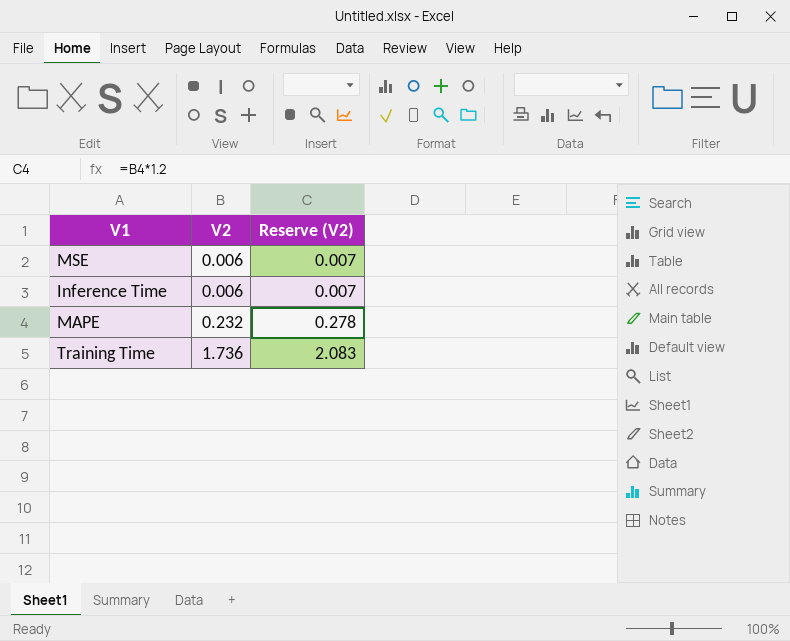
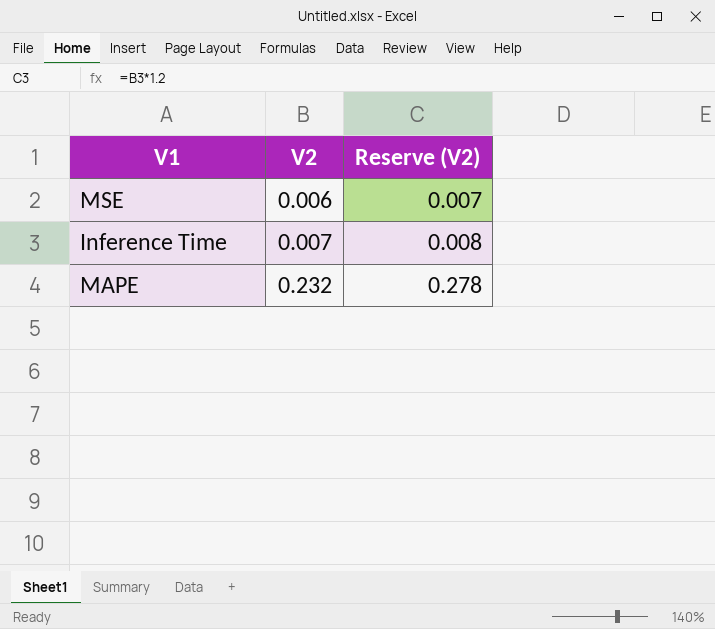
row Training Time: 1.736 | 2.083 -> none
Inference Time | V2: 0.006 -> 0.007
Inference Time | Reserve (V2): 0.007 -> 0.008

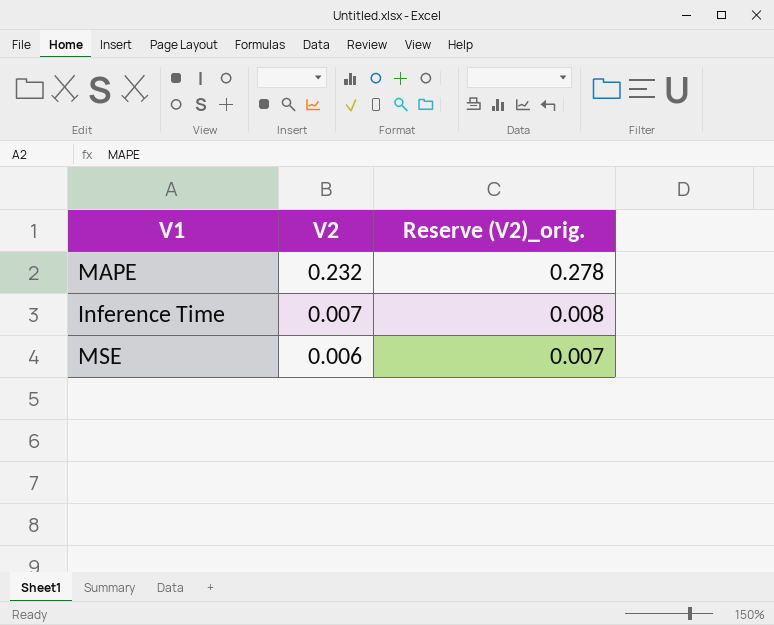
row order: V2 ascending -> V2 descending
column name: Reserve (V2) -> Reserve (V2)_orig.

